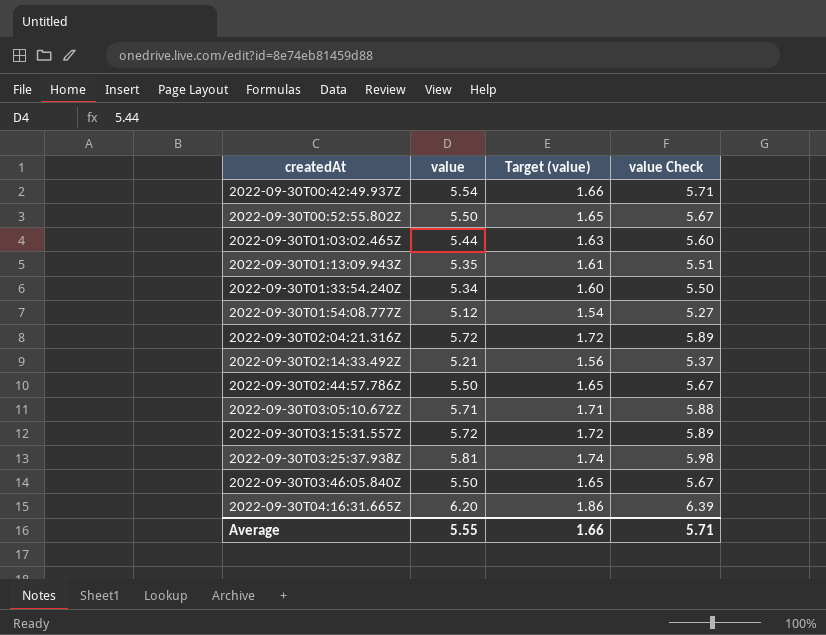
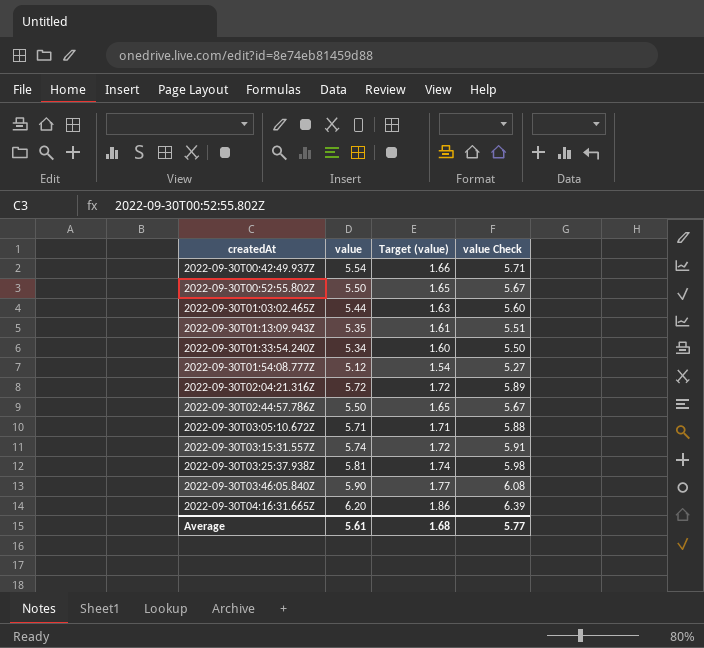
row 2022-09-30T02:14:33.492Z: 5.21 | 1.56 | 5.37 -> none
2022-09-30T03:15:31.557Z | value: 5.72 -> 5.74
2022-09-30T03:15:31.557Z | value Check: 5.89 -> 5.91
2022-09-30T03:46:05.840Z | value: 5.50 -> 5.90
2022-09-30T03:46:05.840Z | Target (value): 1.65 -> 1.77
2022-09-30T03:46:05.840Z | value Check: 5.67 -> 6.08
Average | value: 5.55 -> 5.61
Average | Target (value): 1.66 -> 1.68
Average | value Check: 5.71 -> 5.77

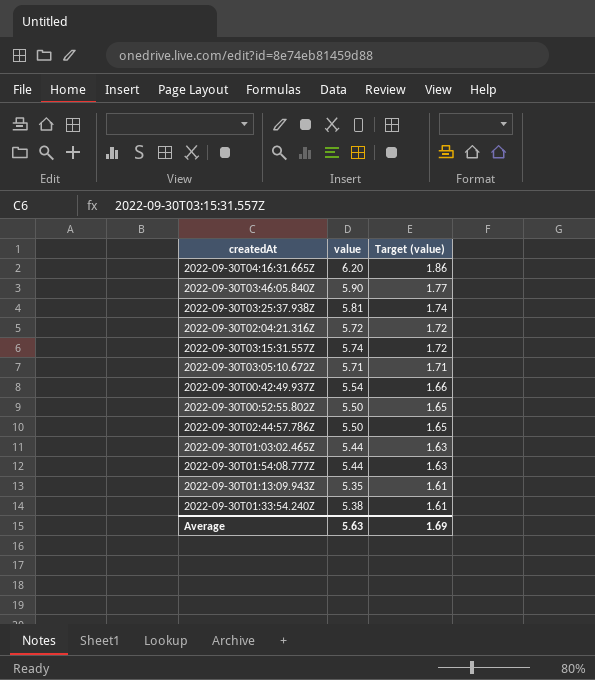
row order: createdAt ascending -> Target (value) descending
column value Check | formula: [value] * 1.03 -> none
2022-09-30T01:54:08.777Z | value: 5.12 -> 5.44
2022-09-30T01:54:08.777Z | Target (value): 1.54 -> 1.63
2022-09-30T01:33:54.240Z | value: 5.34 -> 5.38
2022-09-30T01:33:54.240Z | Target (value): 1.60 -> 1.61
Average | value: 5.61 -> 5.63
Average | Target (value): 1.68 -> 1.69

